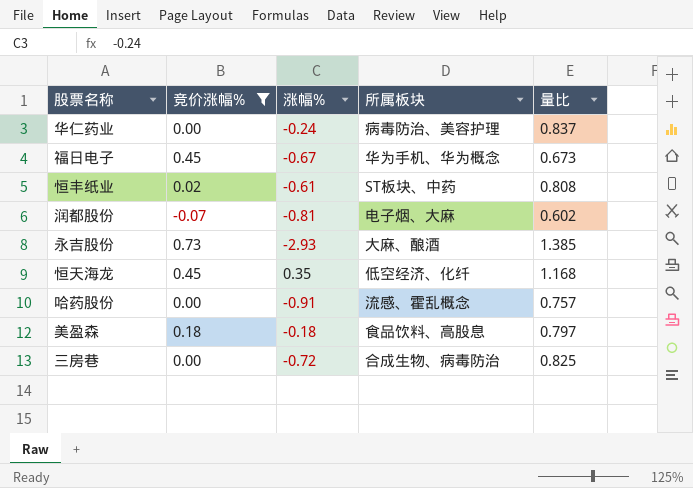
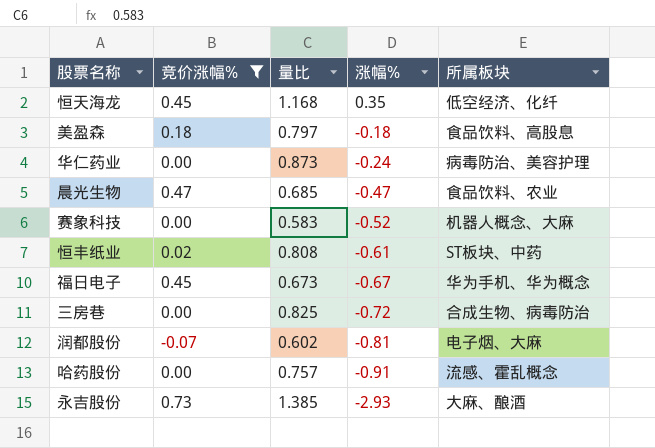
row order: none -> 涨幅% descending
column 量比 | position: 5 -> 3
华仁药业 | 量比: 0.837 -> 0.873
row 晨光生物: none -> 0.47 | 0.685 | -0.47 | 食品饮料、农业
row 赛象科技: none -> 0.00 | 0.583 | -0.52 | 机器人概念、大麻

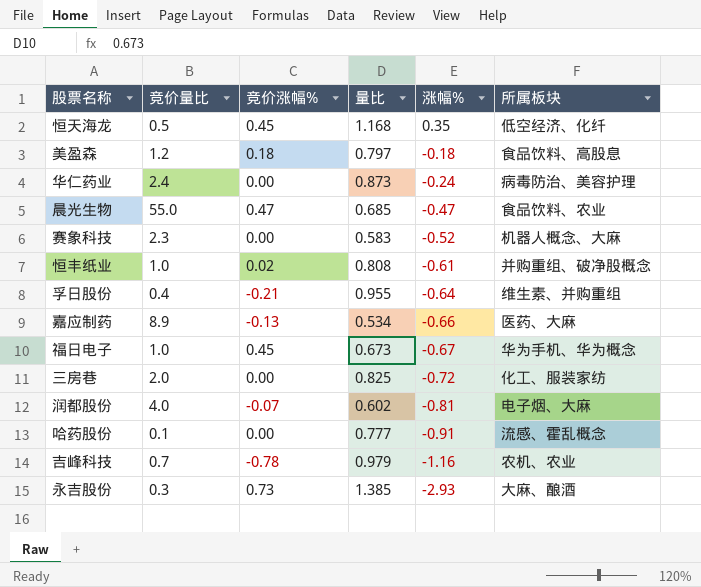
filter: 竞价涨幅% >= -0.07 -> none
column 竞价量比 | position: none -> 2
恒丰纸业 | 所属板块: ST板块、中药 -> 并购重组、破净股概念
三房巷 | 所属板块: 合成生物、病毒防治 -> 化工、服装家纺
哈药股份 | 量比: 0.757 -> 0.777

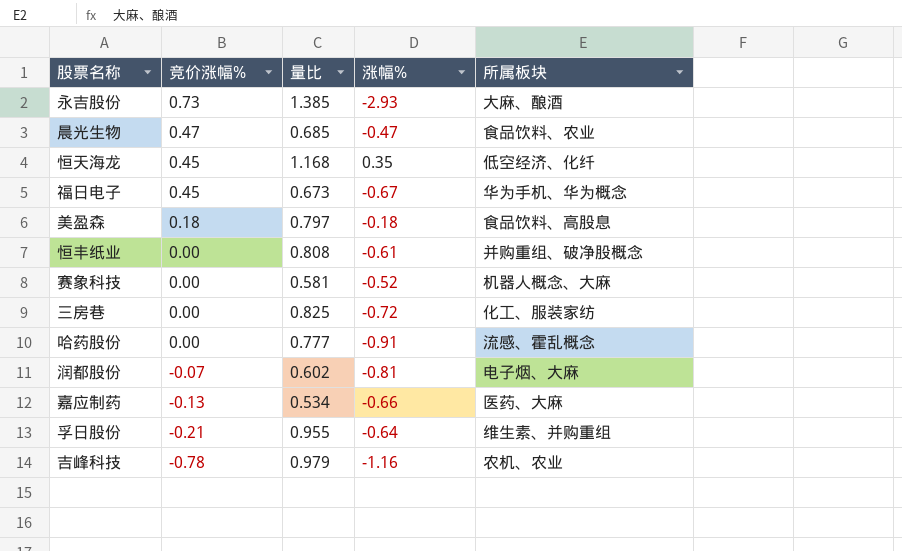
row order: 涨幅% descending -> 竞价涨幅% descending
column 竞价量比 | position: 2 -> none
row 华仁药业: 2.4 | 0.00 | 0.873 | -0.24 | 病毒防治、美容护理 -> none
恒丰纸业 | 竞价涨幅%: 0.02 -> 0.00
赛象科技 | 量比: 0.583 -> 0.581

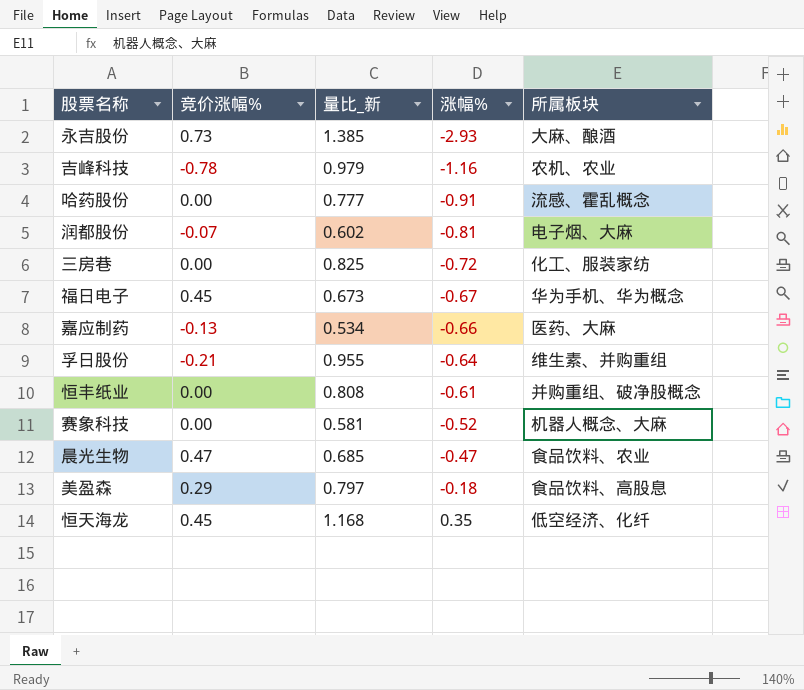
row order: 竞价涨幅% descending -> 涨幅% ascending
column name: 量比 -> 量比_新
美盈森 | 竞价涨幅%: 0.18 -> 0.29

